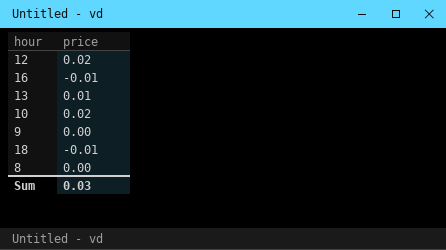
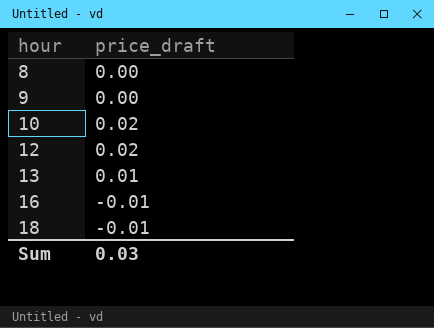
row order: none -> hour ascending
column name: price -> price_draft

